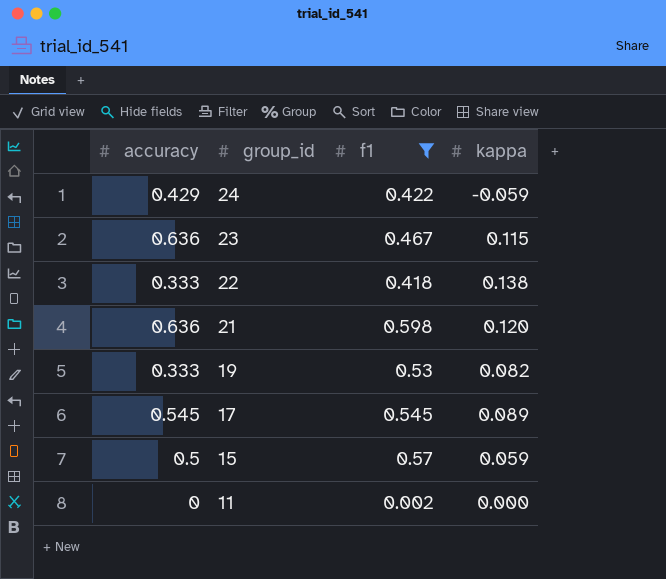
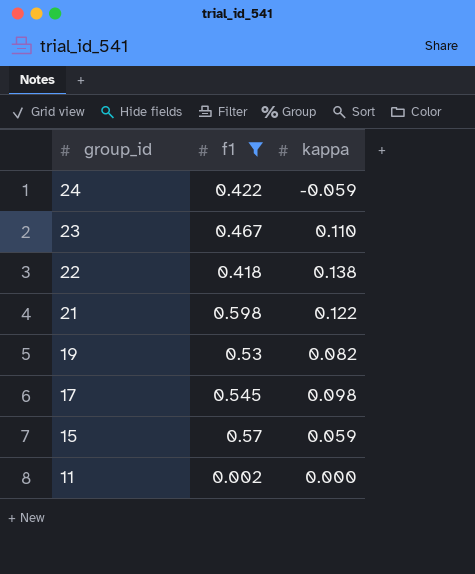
column accuracy | position: 1 -> none
23 | kappa: 0.115 -> 0.110
21 | kappa: 0.120 -> 0.122
17 | kappa: 0.089 -> 0.098

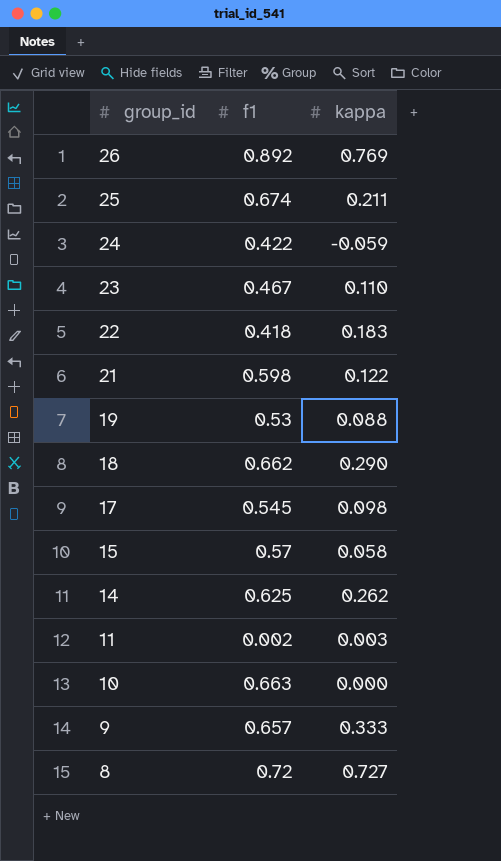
filter: f1 <= 0.598 -> none
22 | kappa: 0.138 -> 0.183
19 | kappa: 0.082 -> 0.088
15 | kappa: 0.059 -> 0.058
11 | kappa: 0.000 -> 0.003

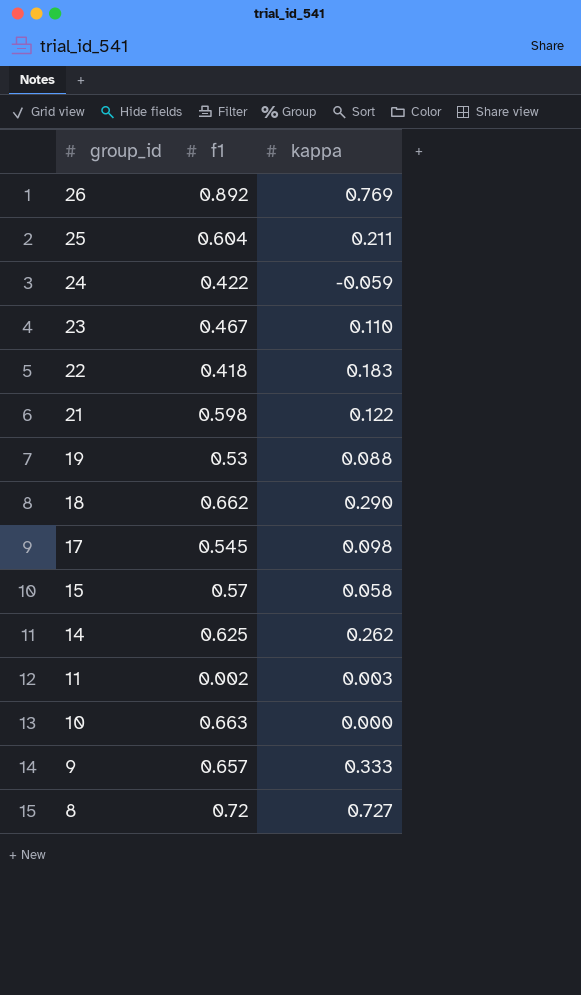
25 | f1: 0.674 -> 0.604

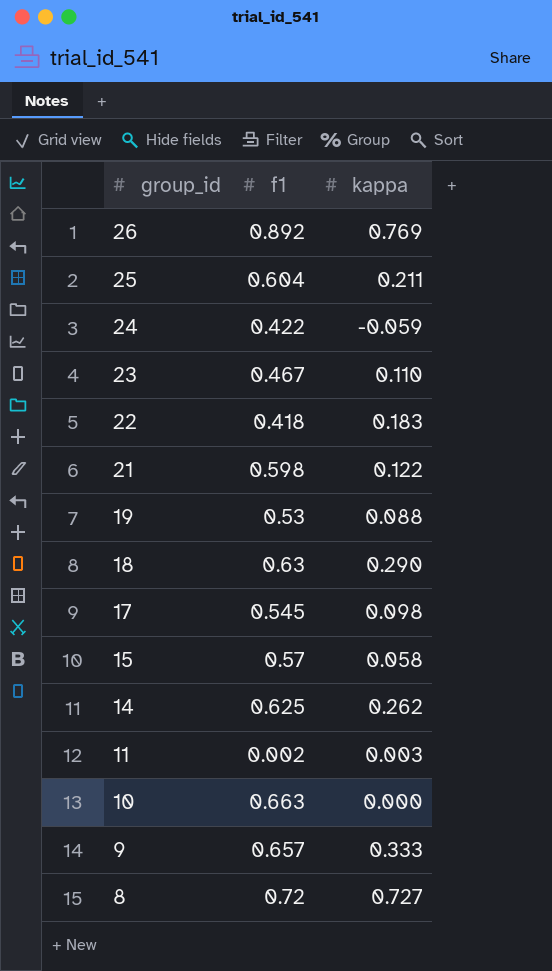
18 | f1: 0.662 -> 0.63

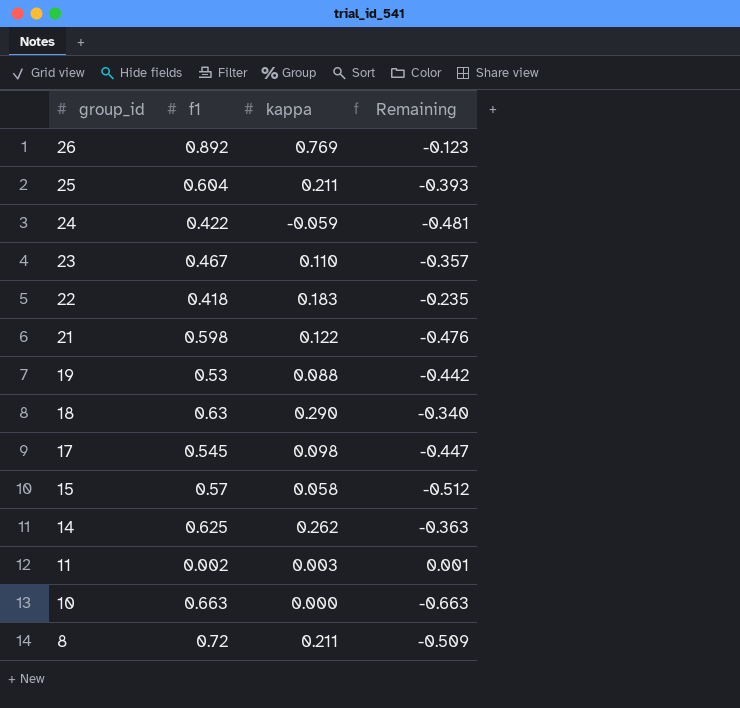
column Remaining | formula: none -> [kappa] - [f1]
row 9: 0.657 | 0.333 -> none
8 | kappa: 0.727 -> 0.211

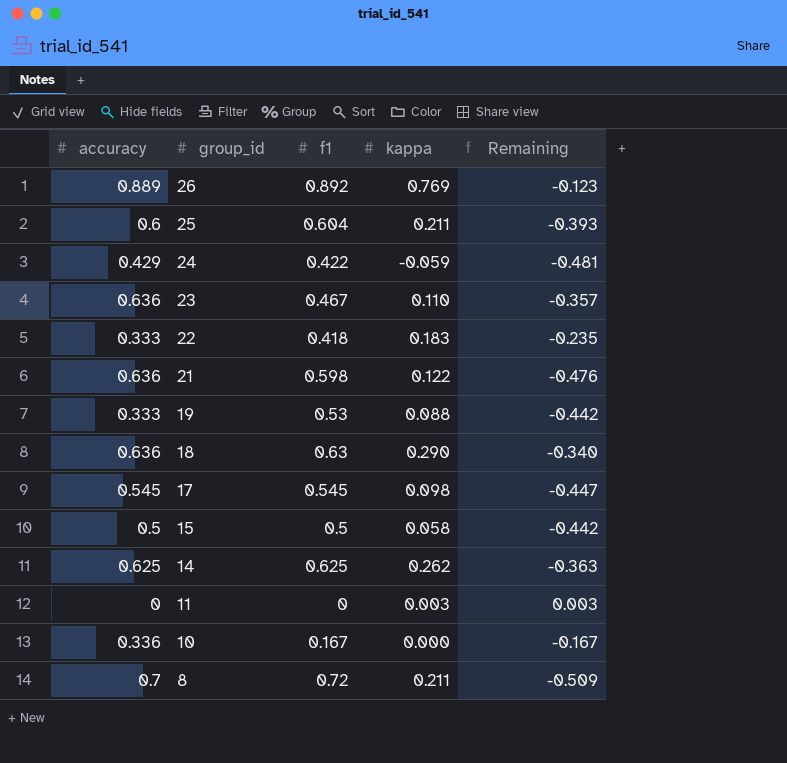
column accuracy | position: none -> 1
15 | f1: 0.57 -> 0.5
15 | Remaining: -0.512 -> -0.442
11 | f1: 0.002 -> 0
11 | Remaining: 0.001 -> 0.003
10 | f1: 0.663 -> 0.167
10 | Remaining: -0.663 -> -0.167

